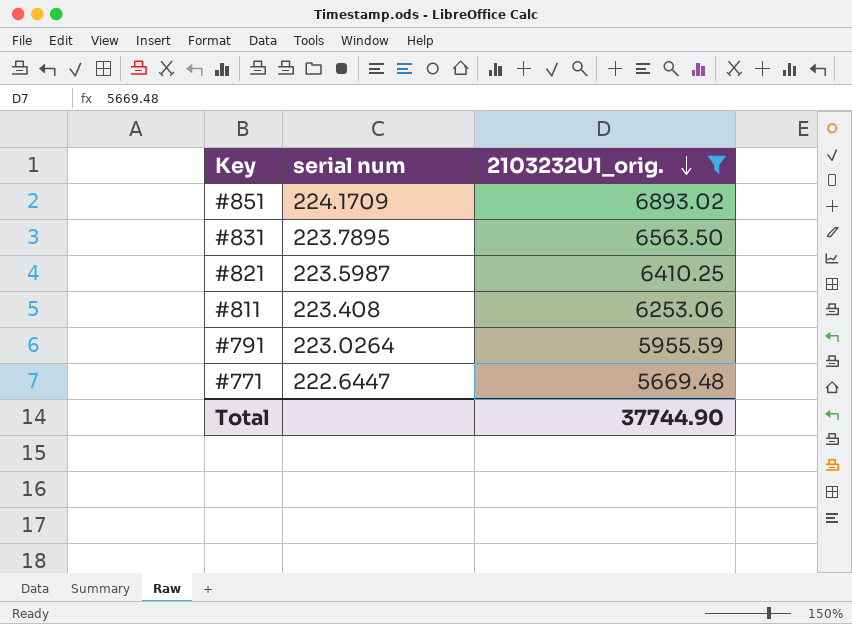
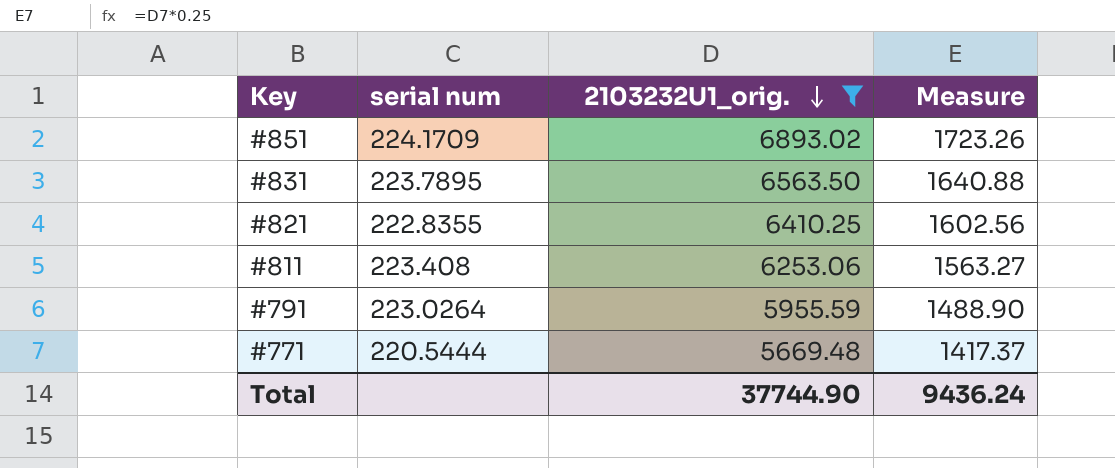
column Measure | formula: none -> [2103232U1_orig.] * 0.25
#821 | serial num: 223.5987 -> 222.8355
#771 | serial num: 222.6447 -> 220.5444

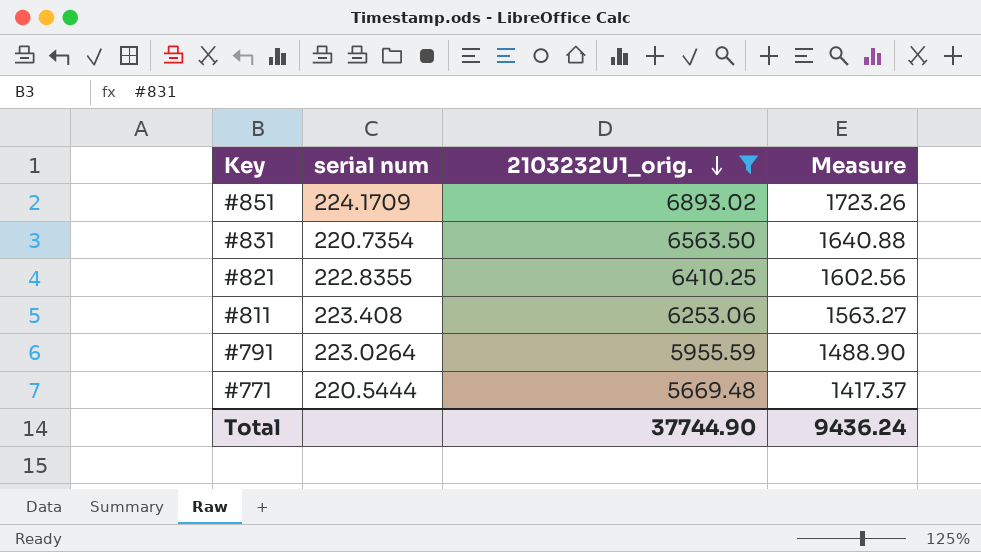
#831 | serial num: 223.7895 -> 220.7354

